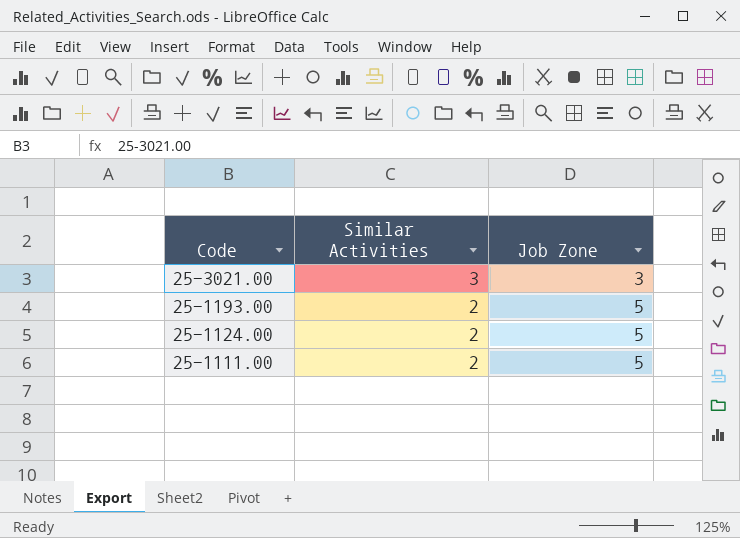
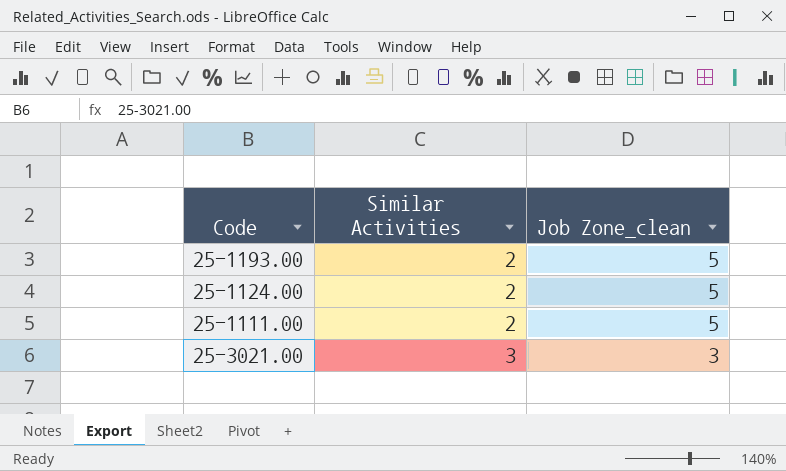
row order: Code descending -> Similar Activities ascending
column name: Job Zone -> Job Zone_clean

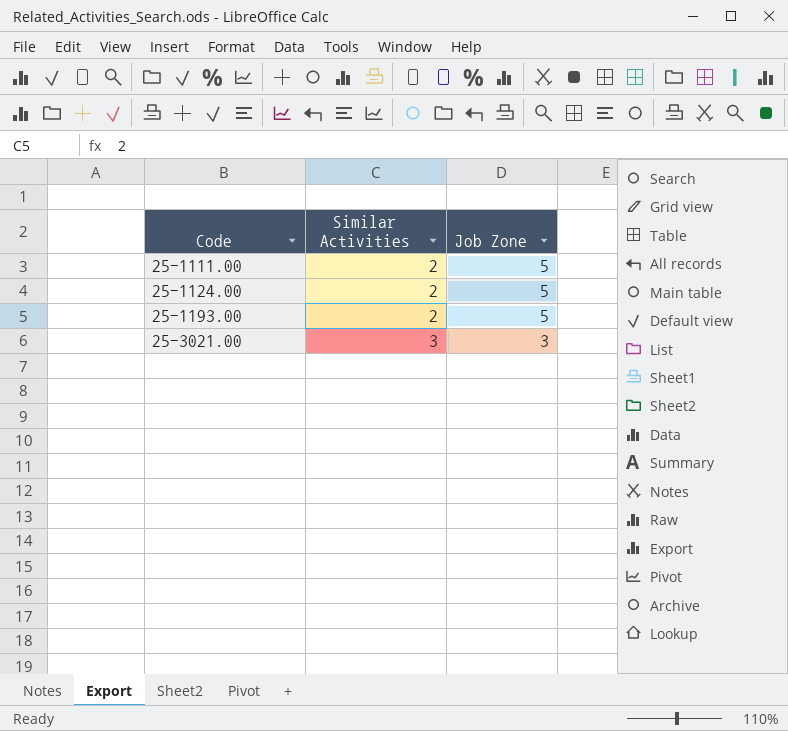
row order: Similar Activities ascending -> Code ascending
column name: Job Zone_clean -> Job Zone

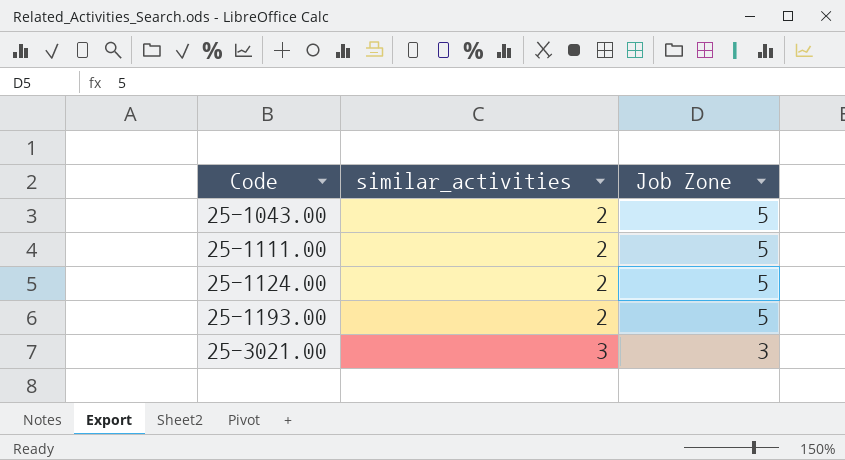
column name: Similar Activities -> similar_activities
row 25-1043.00: none -> 2 | 5

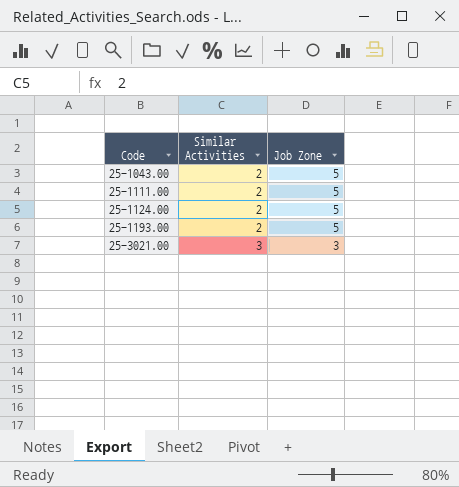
column name: similar_activities -> Similar Activities

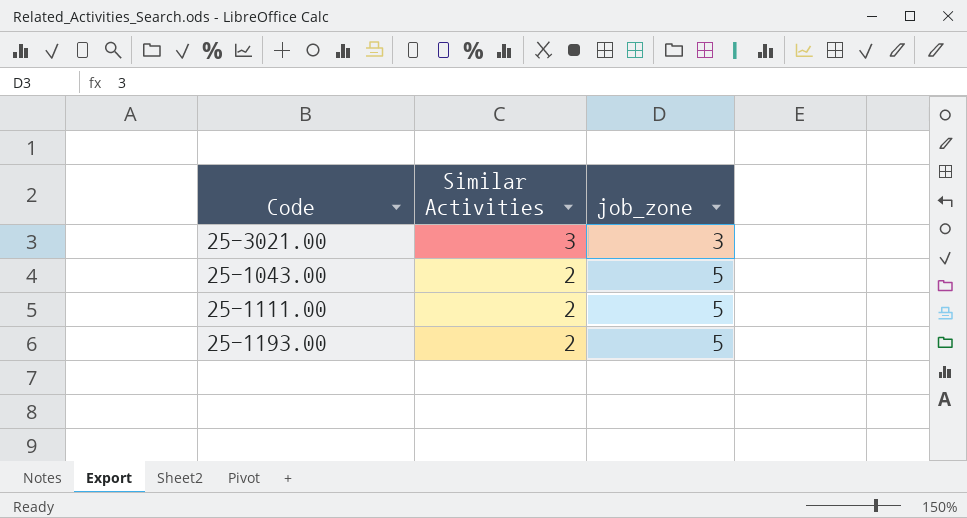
row order: Code ascending -> Similar Activities descending
column name: Job Zone -> job_zone
row 25-1124.00: 2 | 5 -> none

